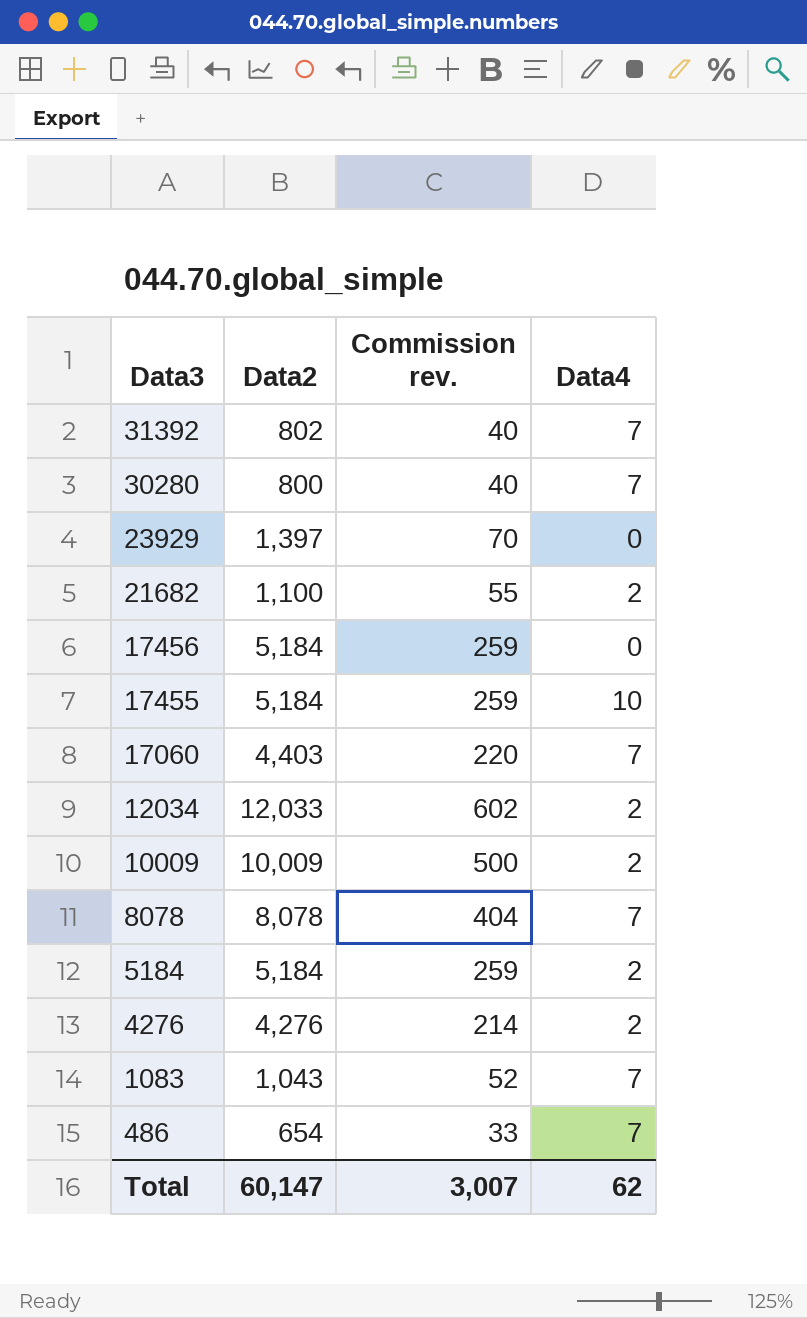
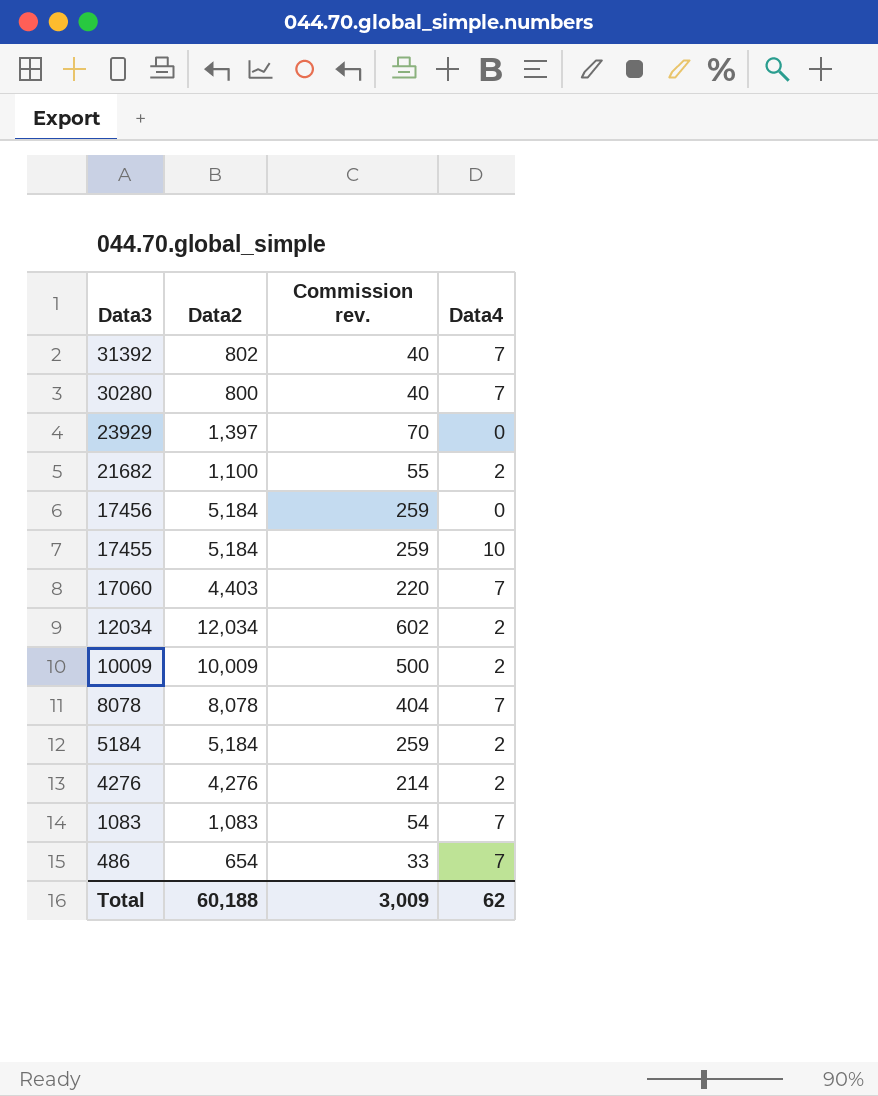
12034 | Data2: 12,033 -> 12,034
1083 | Data2: 1,043 -> 1,083
1083 | Commission rev.: 52 -> 54
Total | Data2: 60,147 -> 60,188
Total | Commission rev.: 3,007 -> 3,009

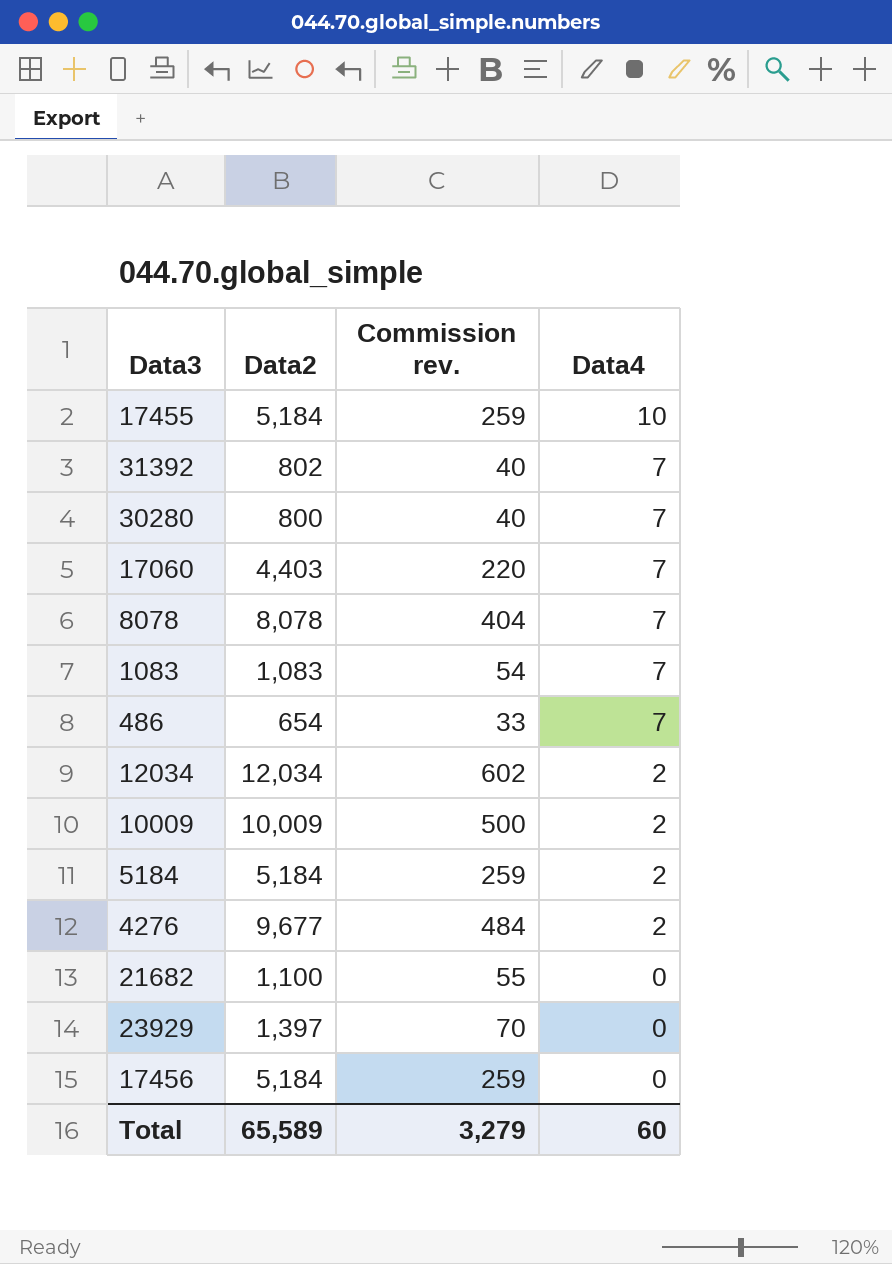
row order: Data3 descending -> Data4 descending
4276 | Data2: 4,276 -> 9,677
4276 | Commission rev.: 214 -> 484
21682 | Data4: 2 -> 0
Total | Data2: 60,188 -> 65,589
Total | Commission rev.: 3,009 -> 3,279
Total | Data4: 62 -> 60

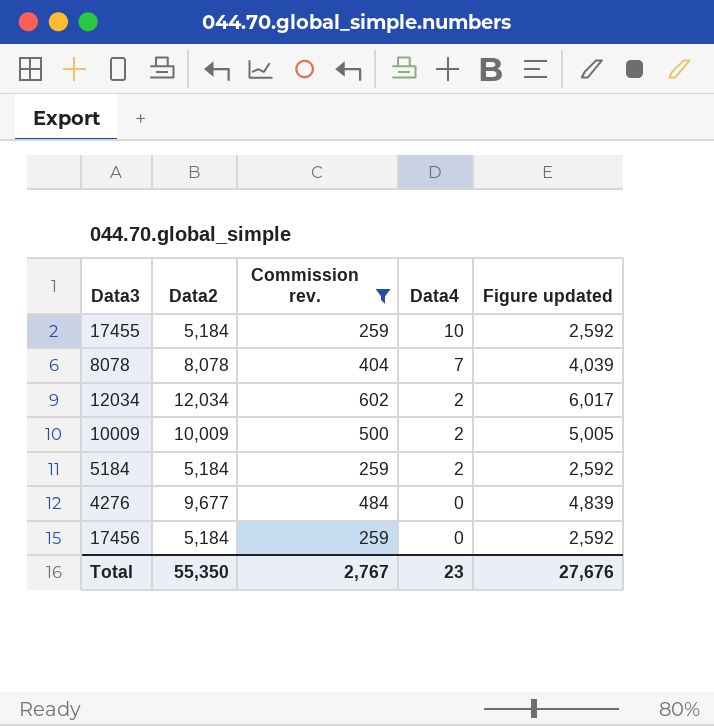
filter: none -> Commission rev. >= 259
column Figure updated | formula: none -> [Data2] * 0.5
4276 | Data4: 2 -> 0
Total | Data2: 65,589 -> 55,350
Total | Commission rev.: 3,279 -> 2,767
Total | Data4: 60 -> 23

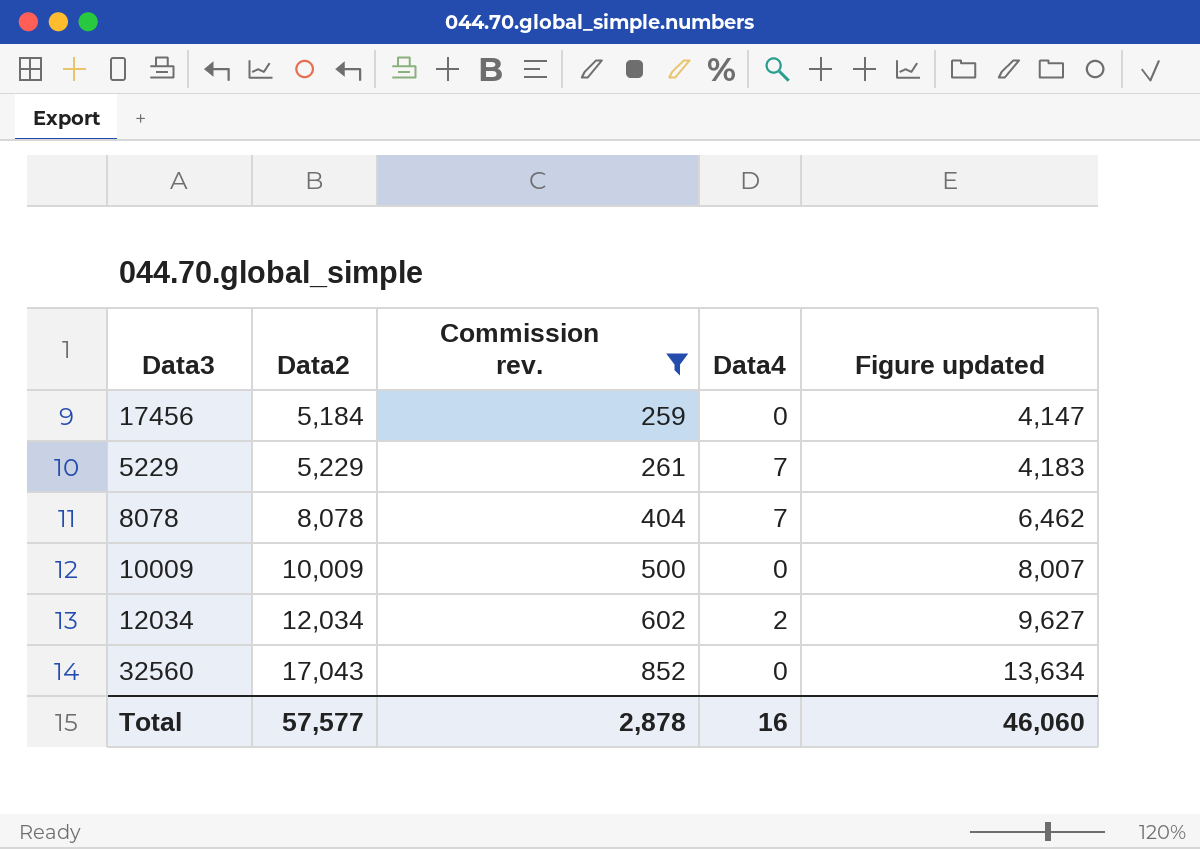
row order: Data4 descending -> Data2 ascending
column Figure updated | formula: [Data2] * 0.5 -> [Data2] * 0.8
row 17455: 5,184 | 259 | 10 | 2,592 -> none
row 5184: 5,184 | 259 | 2 | 2,592 -> none
row 4276: 9,677 | 484 | 0 | 4,839 -> none
row 5229: none -> 5,229 | 261 | 7 | 4,183
10009 | Data4: 2 -> 0
row 32560: none -> 17,043 | 852 | 0 | 13,634
Total | Data2: 55,350 -> 57,577
Total | Commission rev.: 2,767 -> 2,878
Total | Data4: 23 -> 16
Total | Figure updated: 27,676 -> 46,060

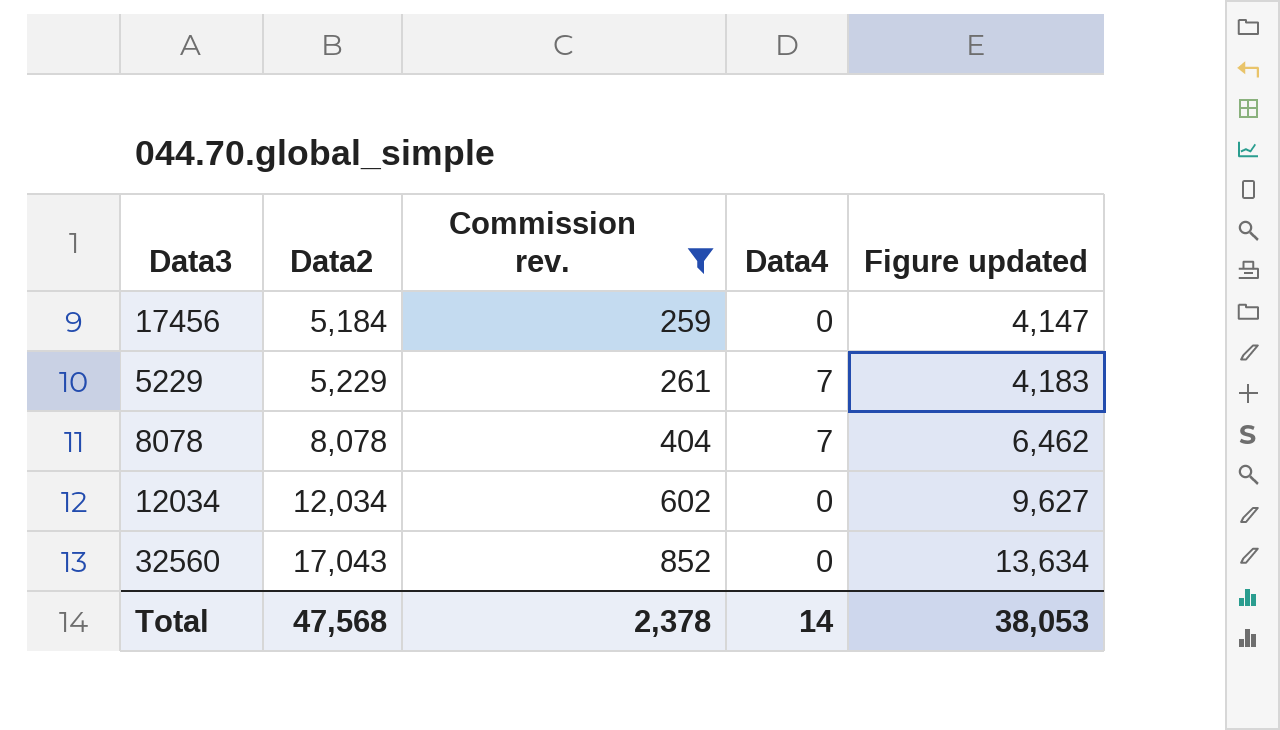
row 10009: 10,009 | 500 | 0 | 8,007 -> none
12034 | Data4: 2 -> 0
Total | Data2: 57,577 -> 47,568
Total | Commission rev.: 2,878 -> 2,378
Total | Data4: 16 -> 14
Total | Figure updated: 46,060 -> 38,053

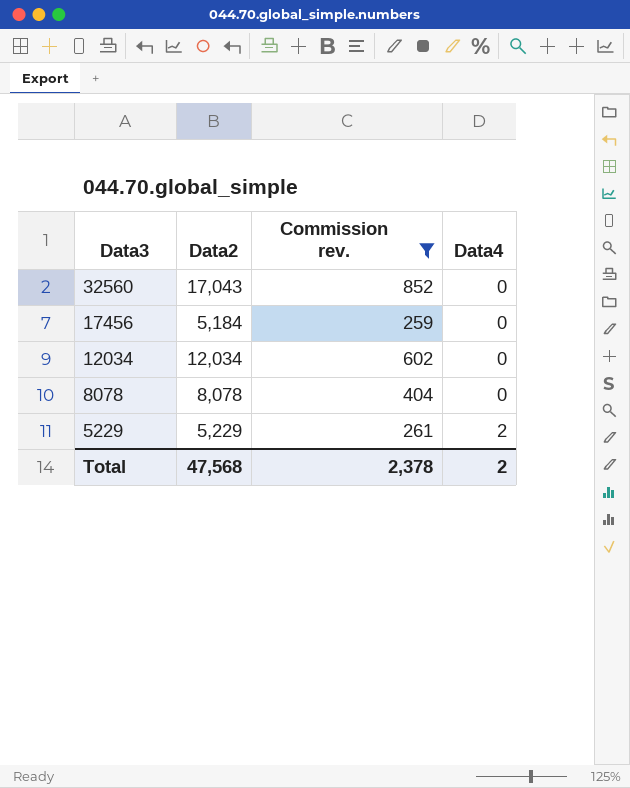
row order: Data2 ascending -> Data3 descending
column Figure updated | formula: [Data2] * 0.8 -> none
8078 | Data4: 7 -> 0
5229 | Data4: 7 -> 2
Total | Data4: 14 -> 2

